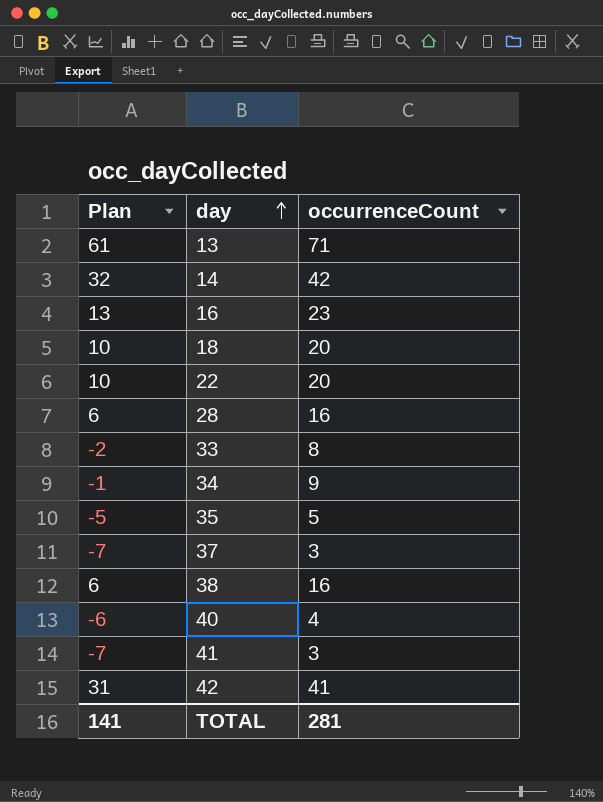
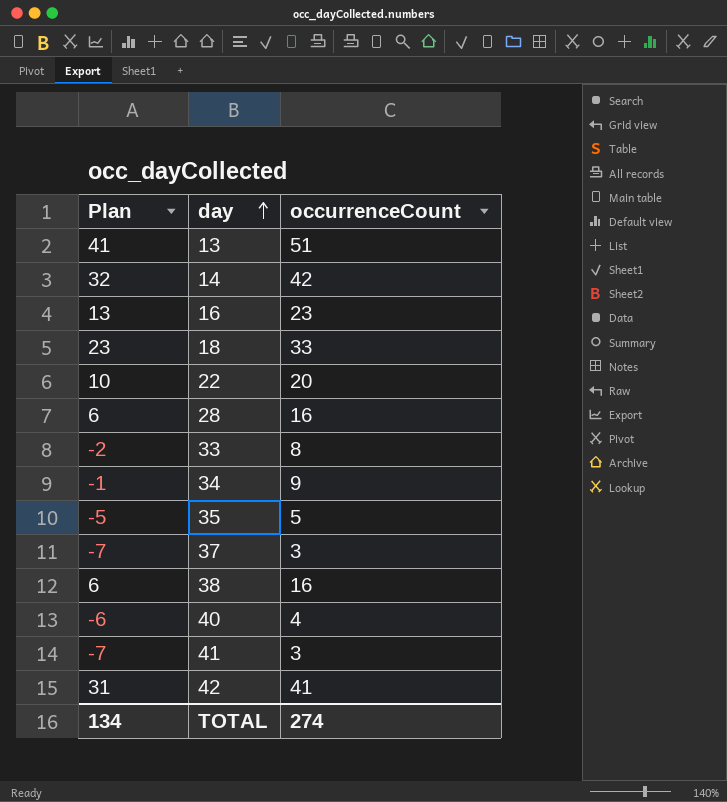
13 | Plan: 61 -> 41
13 | occurrenceCount: 71 -> 51
18 | Plan: 10 -> 23
18 | occurrenceCount: 20 -> 33
TOTAL | Plan: 141 -> 134
TOTAL | occurrenceCount: 281 -> 274

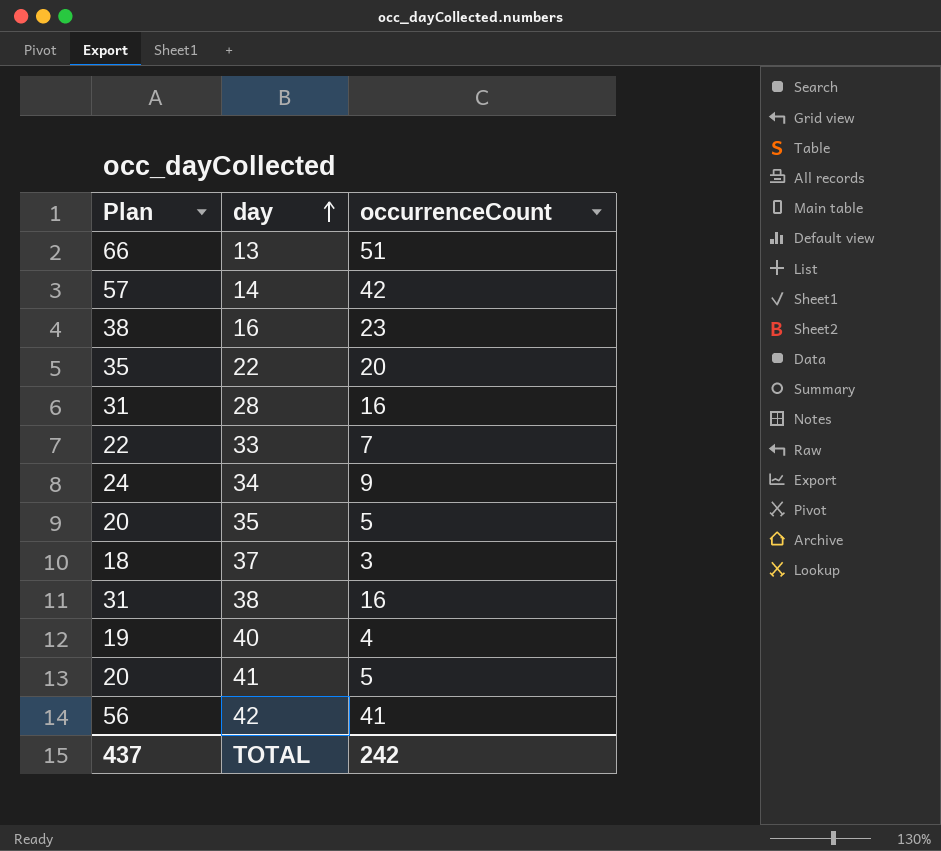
column Plan | formula: [occurrenceCount] - 10 -> [occurrenceCount] + 15
row 18: 23 | 33 -> none
33 | occurrenceCount: 8 -> 7
41 | occurrenceCount: 3 -> 5
TOTAL | Plan: 134 -> 437
TOTAL | occurrenceCount: 274 -> 242

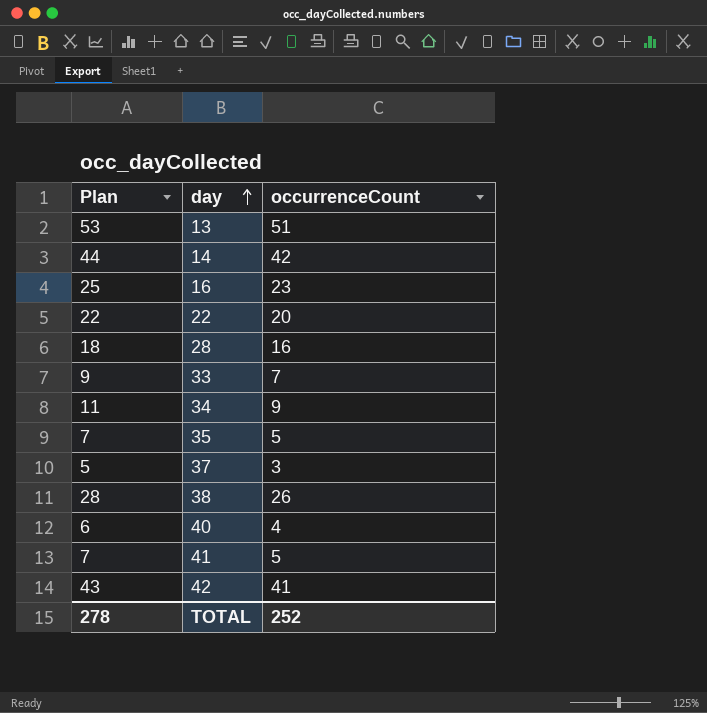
column Plan | formula: [occurrenceCount] + 15 -> [occurrenceCount] + 2
38 | occurrenceCount: 16 -> 26
TOTAL | Plan: 437 -> 278
TOTAL | occurrenceCount: 242 -> 252

